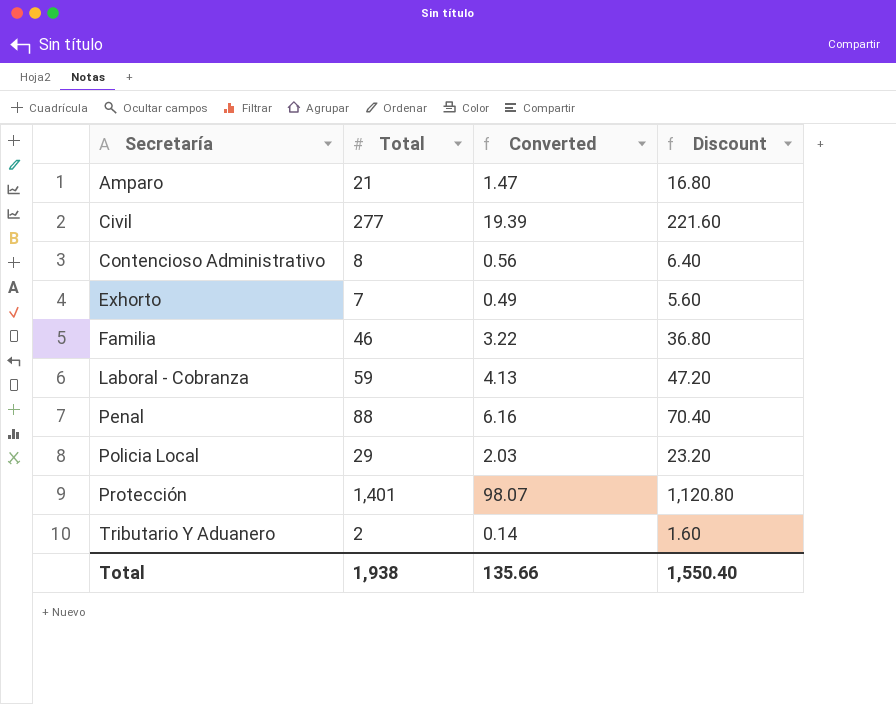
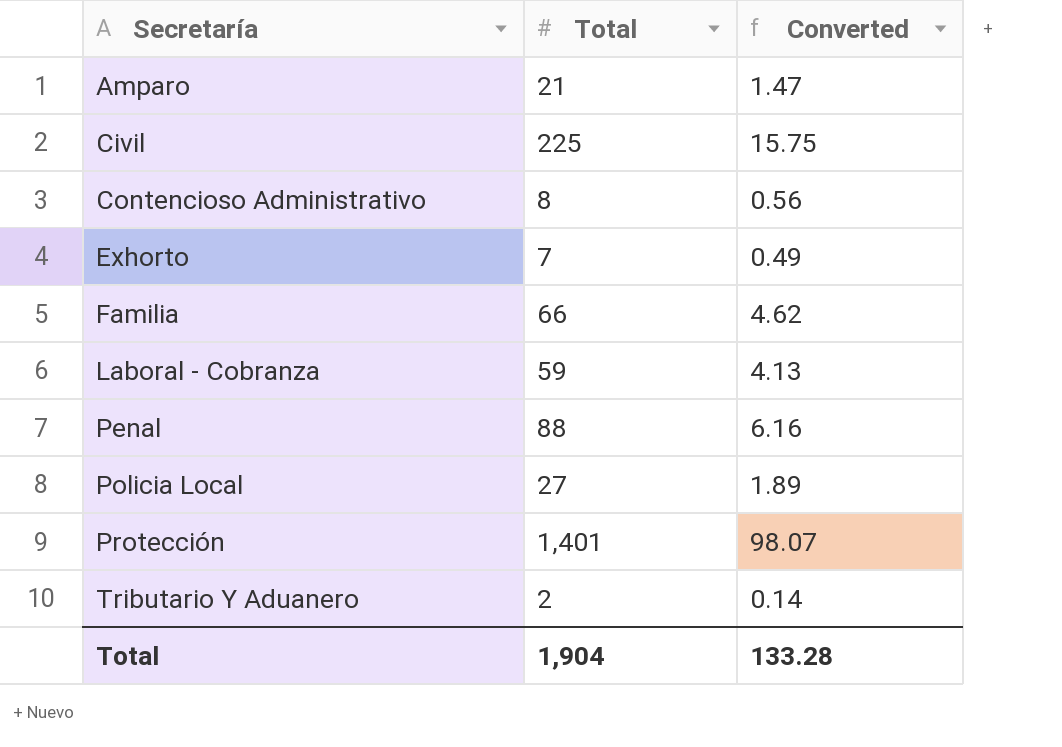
column Discount | formula: [Total] * 0.8 -> none
Civil | Total: 277 -> 225
Civil | Converted: 19.39 -> 15.75
Familia | Total: 46 -> 66
Familia | Converted: 3.22 -> 4.62
Policia Local | Total: 29 -> 27
Policia Local | Converted: 2.03 -> 1.89
Total | Total: 1,938 -> 1,904
Total | Converted: 135.66 -> 133.28

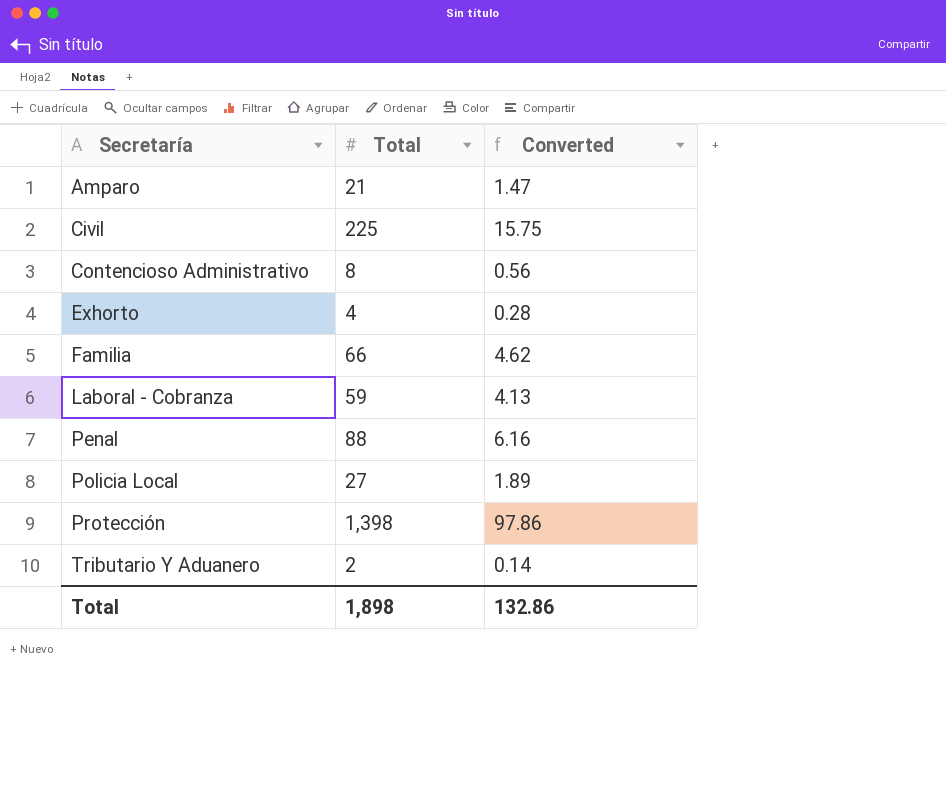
Exhorto | Total: 7 -> 4
Exhorto | Converted: 0.49 -> 0.28
Protección | Total: 1,401 -> 1,398
Protección | Converted: 98.07 -> 97.86
Total | Total: 1,904 -> 1,898
Total | Converted: 133.28 -> 132.86

